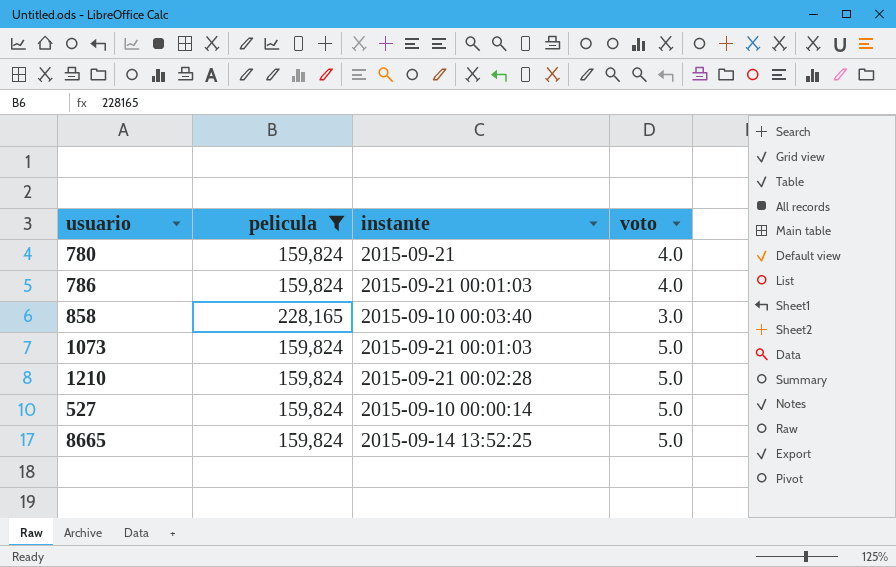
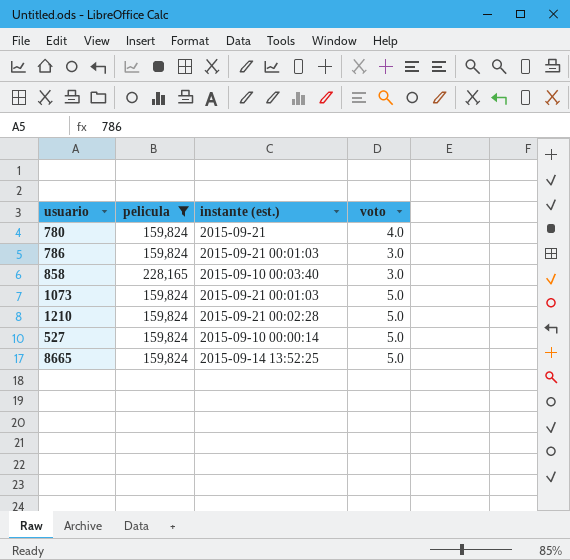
column name: instante -> instante (est.)
786 | voto: 4.0 -> 3.0

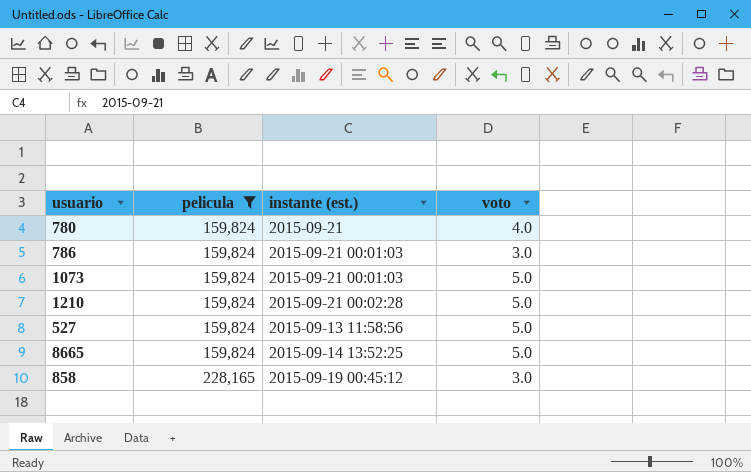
row order: none -> pelicula ascending
527 | instante (est.): 2015-09-10 00:00:14 -> 2015-09-13 11:58:56
858 | instante (est.): 2015-09-10 00:03:40 -> 2015-09-19 00:45:12

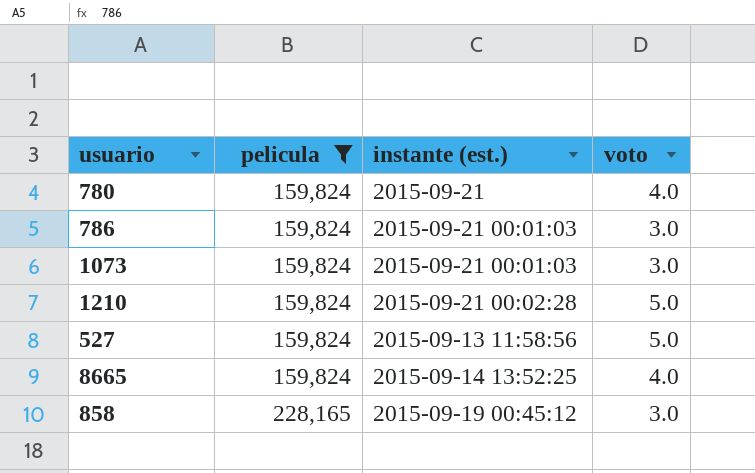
1073 | voto: 5.0 -> 3.0
8665 | voto: 5.0 -> 4.0

